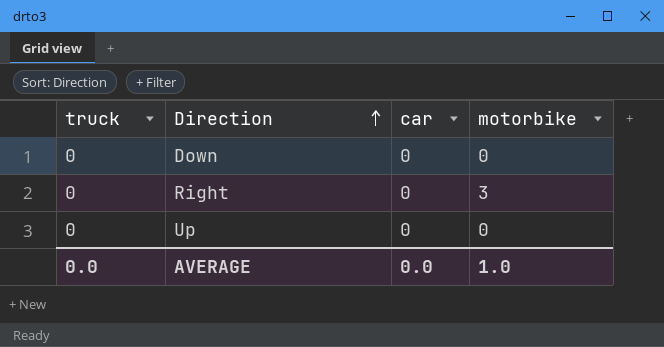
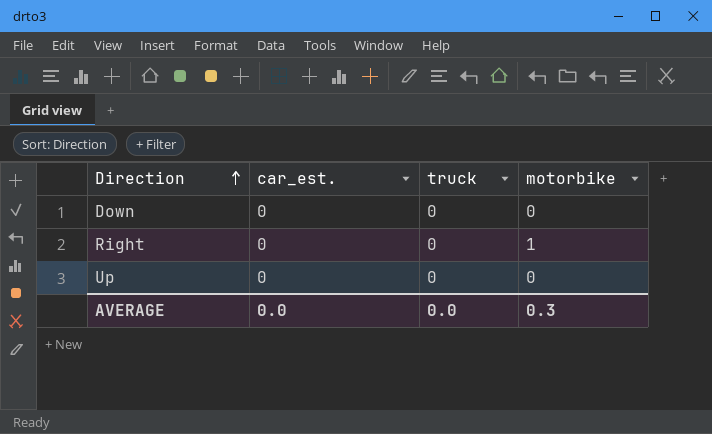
column name: car -> car_est.
column truck | position: 1 -> 3
Right | motorbike: 3 -> 1
AVERAGE | motorbike: 1.0 -> 0.3

